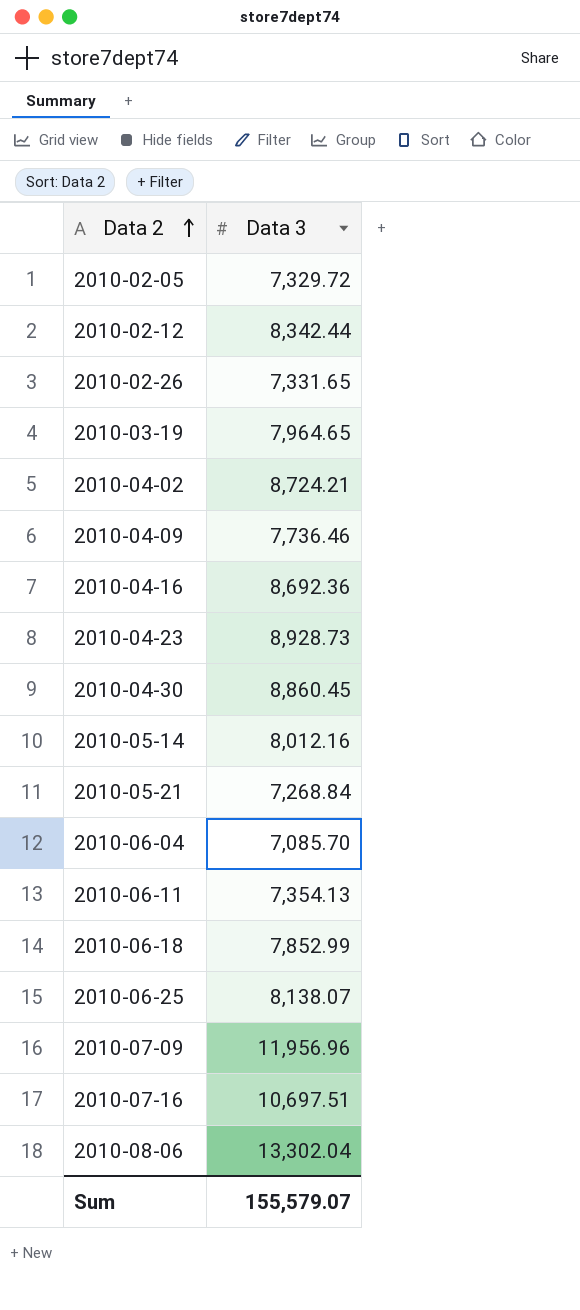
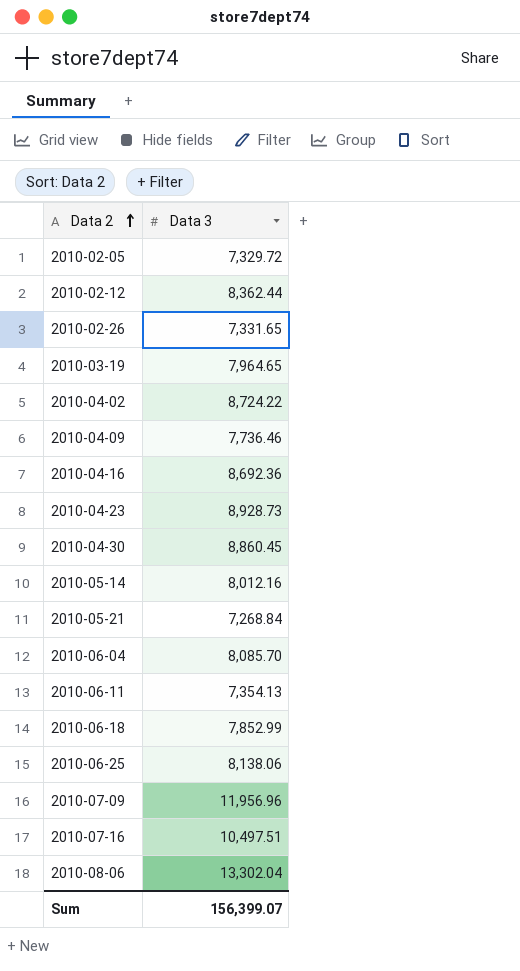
2010-02-12 | Data 3: 8,342.44 -> 8,362.44
2010-04-02 | Data 3: 8,724.21 -> 8,724.22
2010-06-04 | Data 3: 7,085.70 -> 8,085.70
2010-06-25 | Data 3: 8,138.07 -> 8,138.06
2010-07-16 | Data 3: 10,697.51 -> 10,497.51
Sum | Data 3: 155,579.07 -> 156,399.07

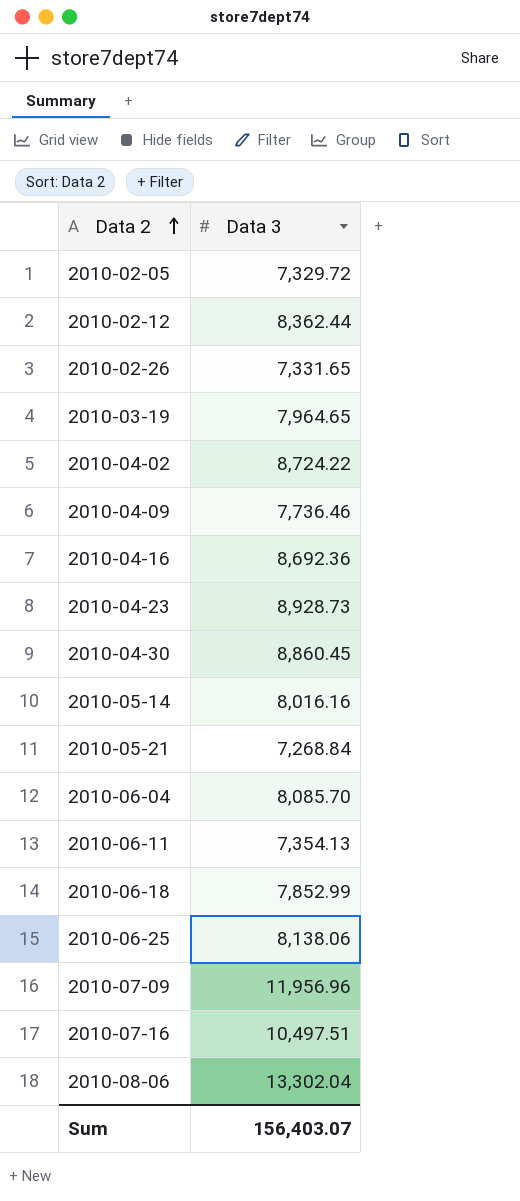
2010-05-14 | Data 3: 8,012.16 -> 8,016.16
Sum | Data 3: 156,399.07 -> 156,403.07

